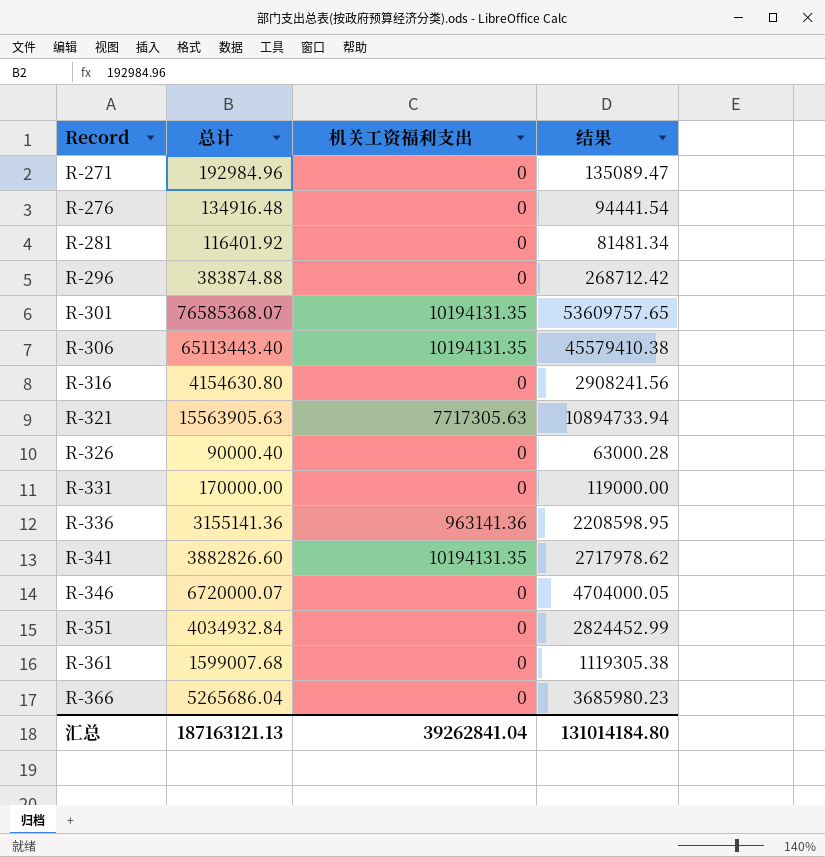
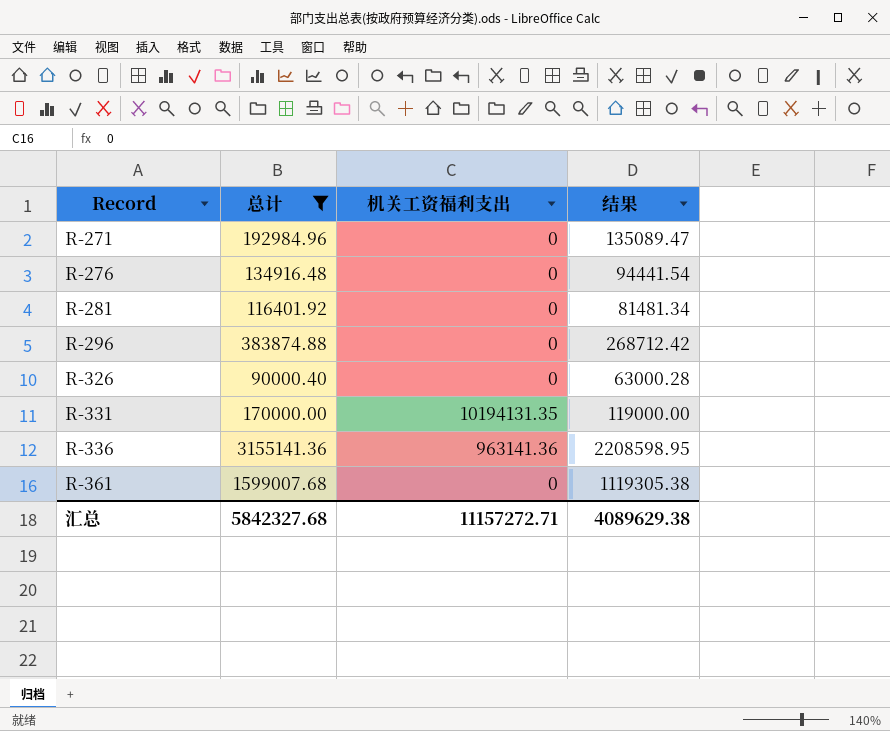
filter: none -> 总计 <= 3155141.36
R-331 | 机关工资福利支出: 0 -> 10194131.35
汇总 | 总计: 187163121.13 -> 5842327.68
汇总 | 机关工资福利支出: 39262841.04 -> 11157272.71
汇总 | 结果: 131014184.80 -> 4089629.38

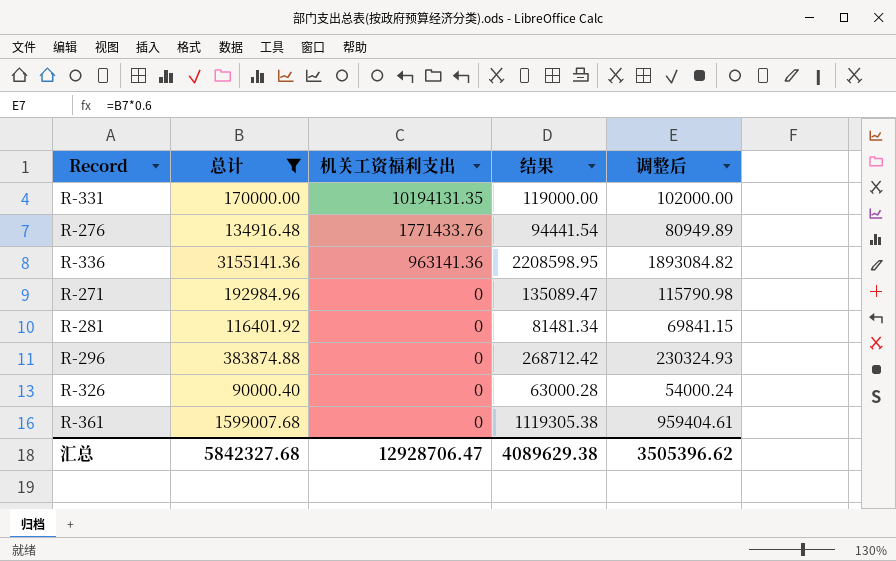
row order: Record ascending -> 机关工资福利支出 descending
column 调整后 | formula: none -> [总计] * 0.6
R-276 | 机关工资福利支出: 0 -> 1771433.76
汇总 | 机关工资福利支出: 11157272.71 -> 12928706.47

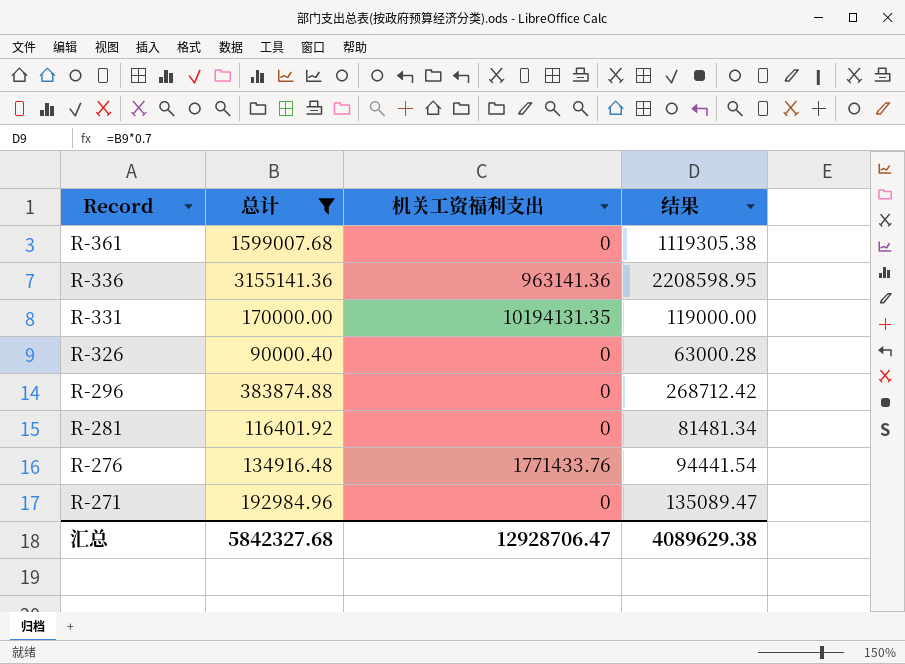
row order: 机关工资福利支出 descending -> Record descending
column 调整后 | formula: [总计] * 0.6 -> none

